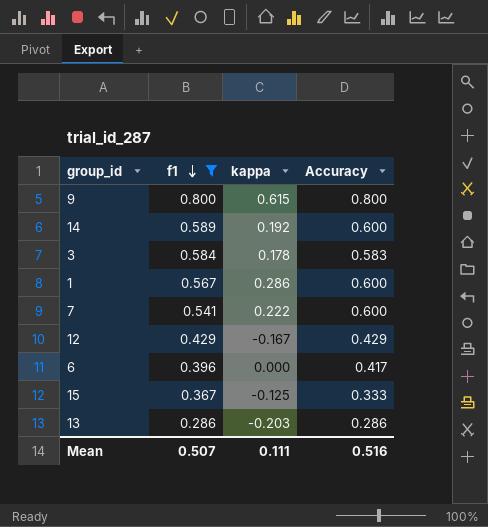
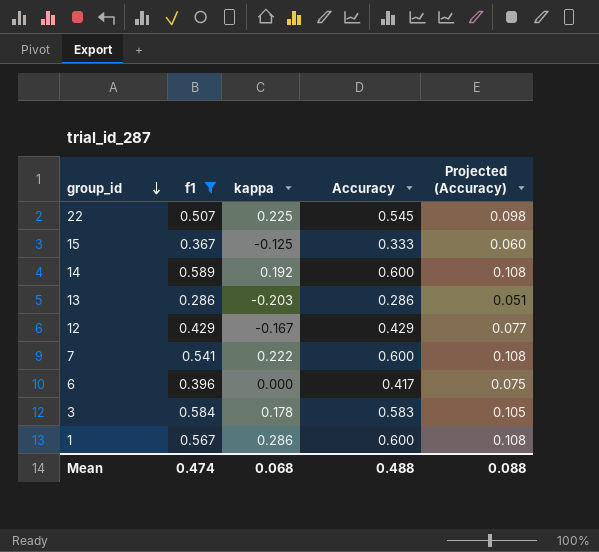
row order: f1 descending -> group_id descending
column Projected (Accuracy) | formula: none -> [Accuracy] * 0.18
row 9: 0.800 | 0.615 | 0.800 -> none
row 22: none -> 0.507 | 0.225 | 0.545 | 0.098
Mean | f1: 0.507 -> 0.474
Mean | kappa: 0.111 -> 0.068
Mean | Accuracy: 0.516 -> 0.488

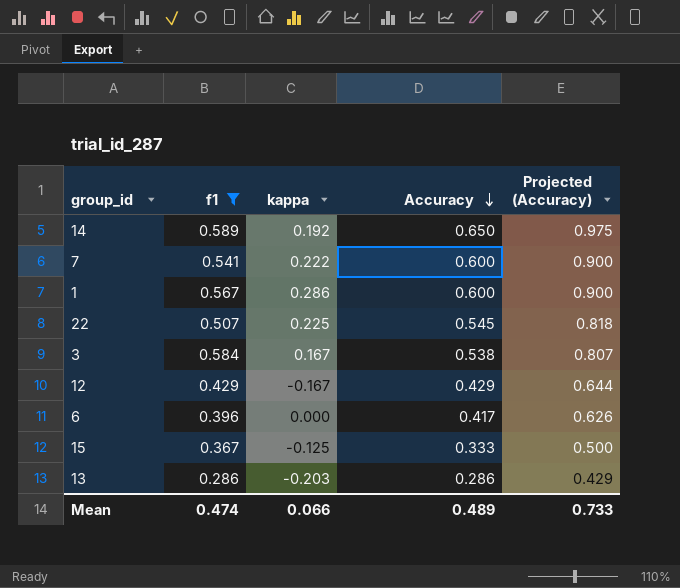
row order: group_id descending -> Accuracy descending
column Projected (Accuracy) | formula: [Accuracy] * 0.18 -> [Accuracy] * 1.5
14 | Accuracy: 0.600 -> 0.650
3 | kappa: 0.178 -> 0.167
3 | Accuracy: 0.583 -> 0.538
Mean | kappa: 0.068 -> 0.066
Mean | Accuracy: 0.488 -> 0.489
Mean | Projected (Accuracy): 0.088 -> 0.733

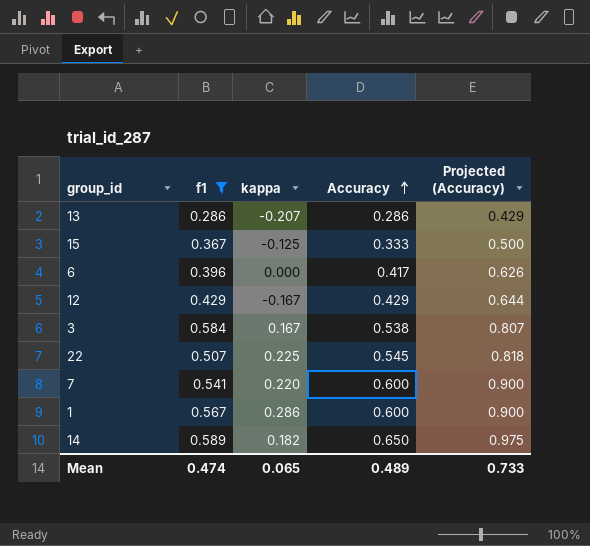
row order: Accuracy descending -> Accuracy ascending
13 | kappa: -0.203 -> -0.207
7 | kappa: 0.222 -> 0.220
14 | kappa: 0.192 -> 0.182
Mean | kappa: 0.066 -> 0.065

